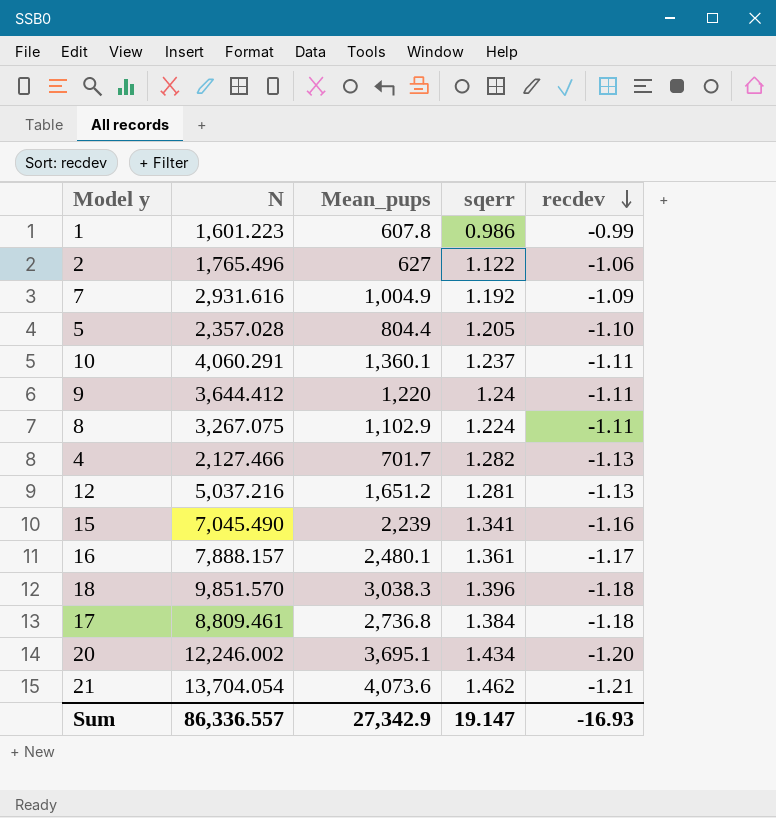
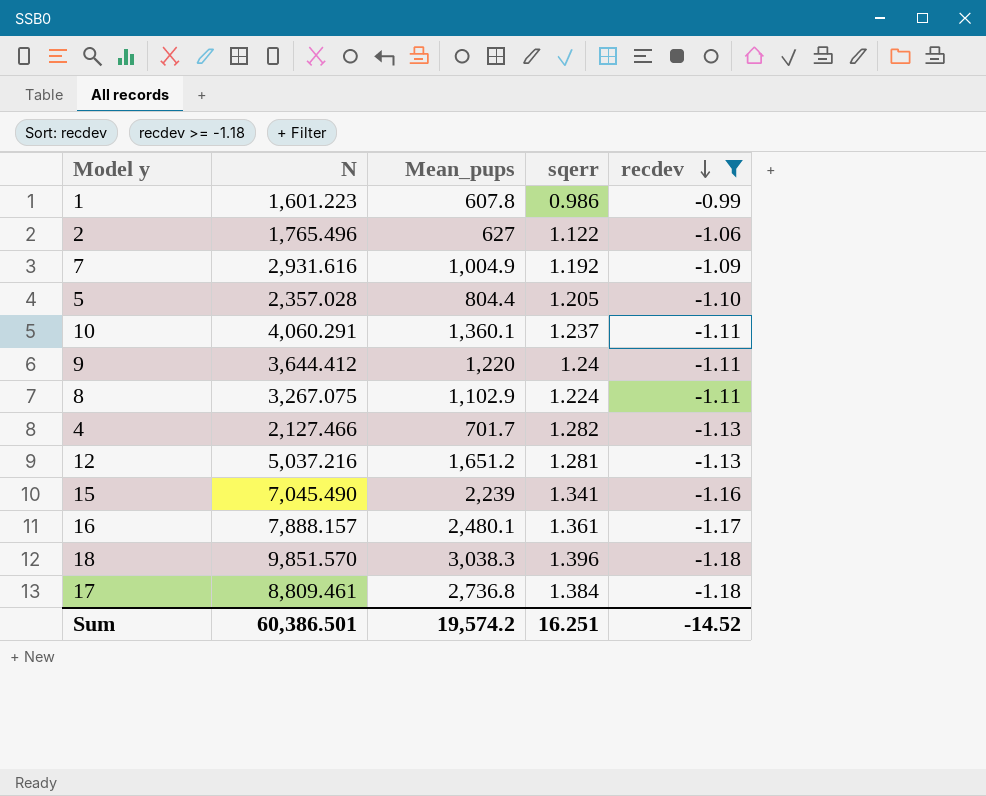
filter: none -> recdev >= -1.18
Sum | N: 86,336.557 -> 60,386.501
Sum | Mean_pups: 27,342.9 -> 19,574.2
Sum | sqerr: 19.147 -> 16.251
Sum | recdev: -16.93 -> -14.52

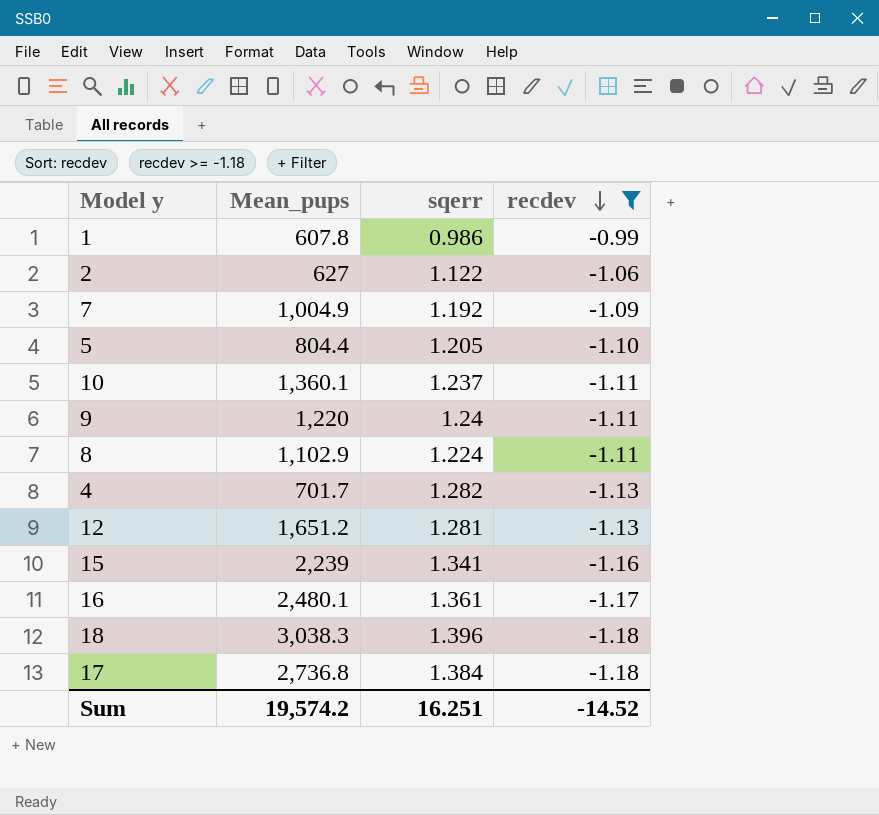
column N | position: 2 -> none

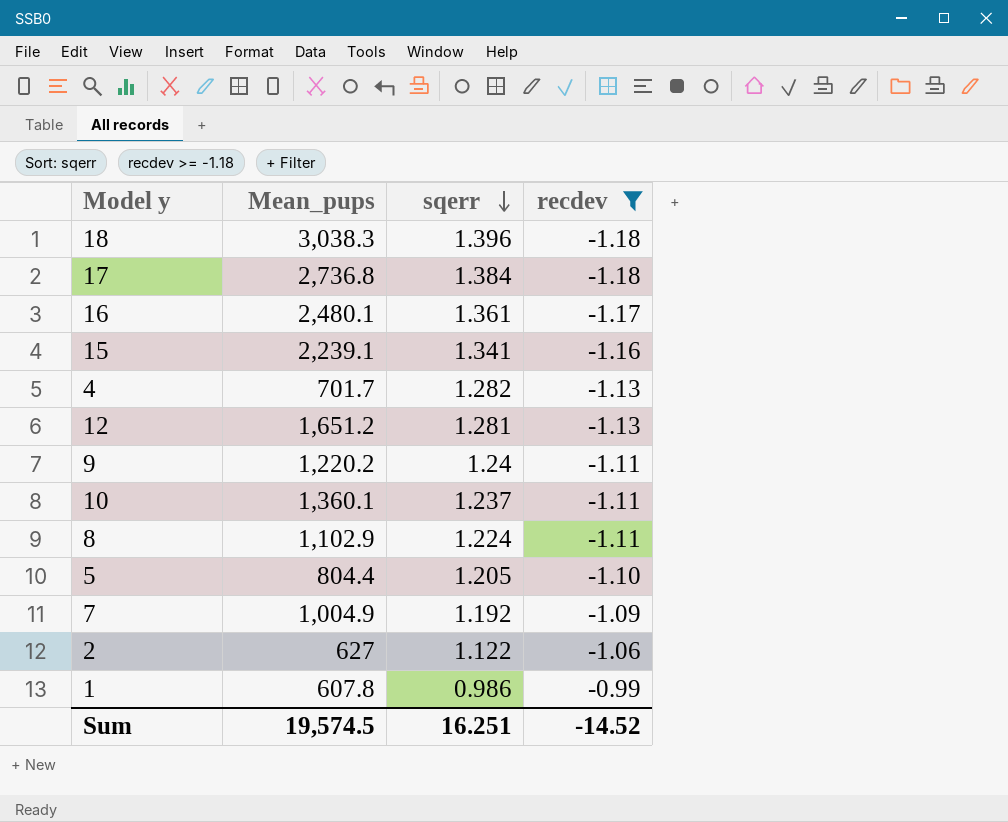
row order: recdev descending -> sqerr descending
15 | Mean_pups: 2,239 -> 2,239.1
9 | Mean_pups: 1,220 -> 1,220.2
Sum | Mean_pups: 19,574.2 -> 19,574.5

